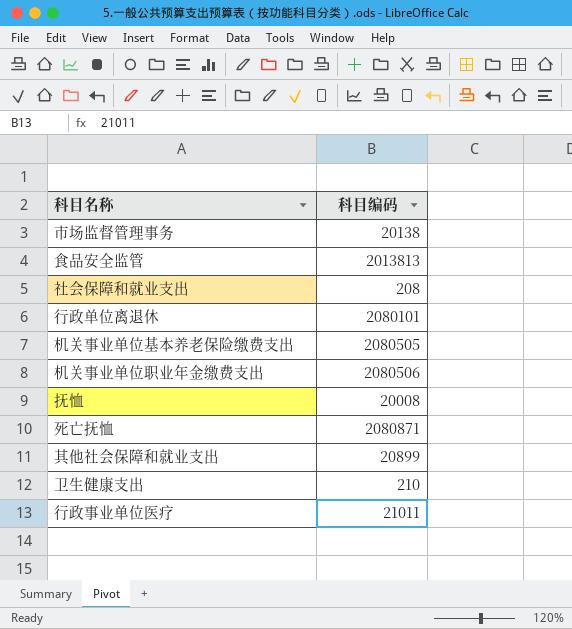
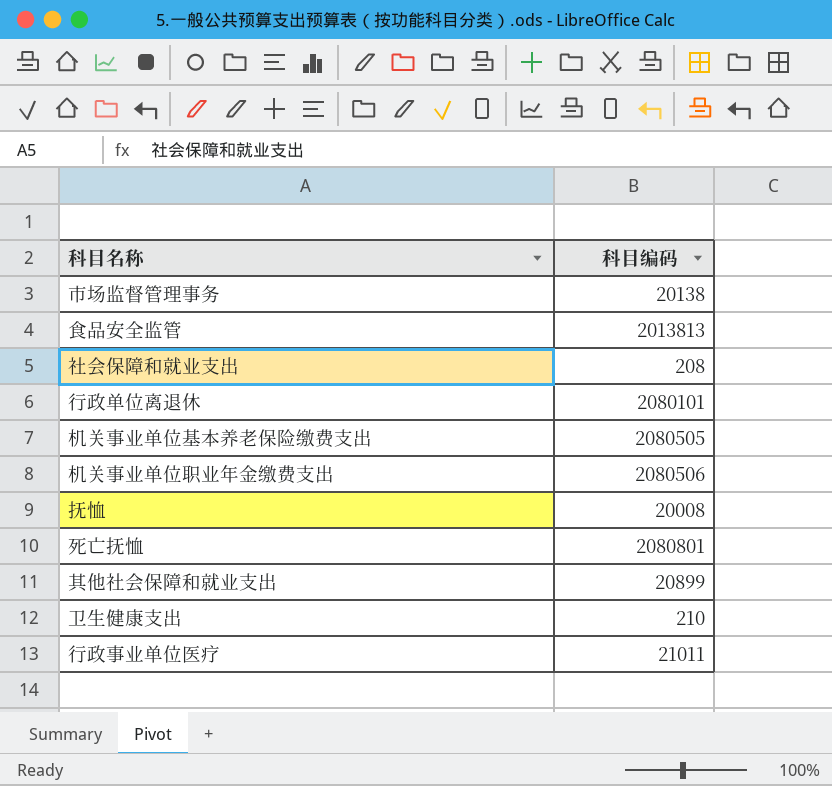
死亡抚恤 | 科目编码: 2080871 -> 2080801

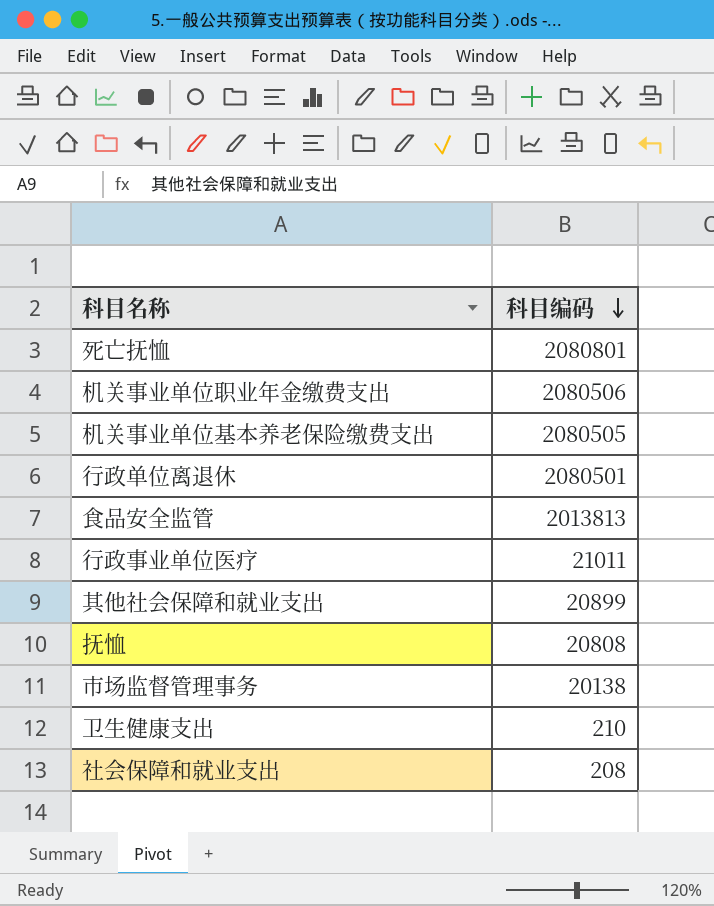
row order: none -> 科目编码 descending
行政单位离退休 | 科目编码: 2080101 -> 2080501
抚恤 | 科目编码: 20008 -> 20808

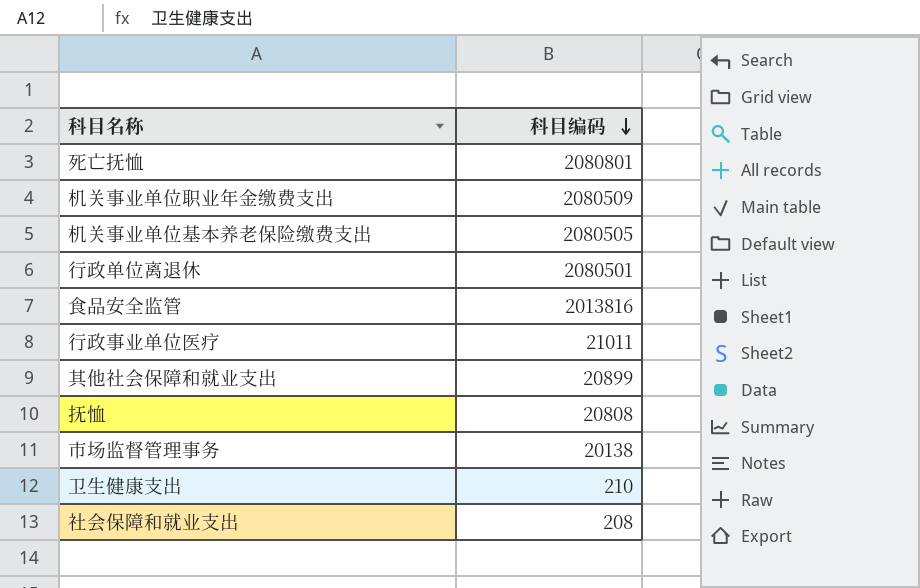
机关事业单位职业年金缴费支出 | 科目编码: 2080506 -> 2080509
食品安全监管 | 科目编码: 2013813 -> 2013816

